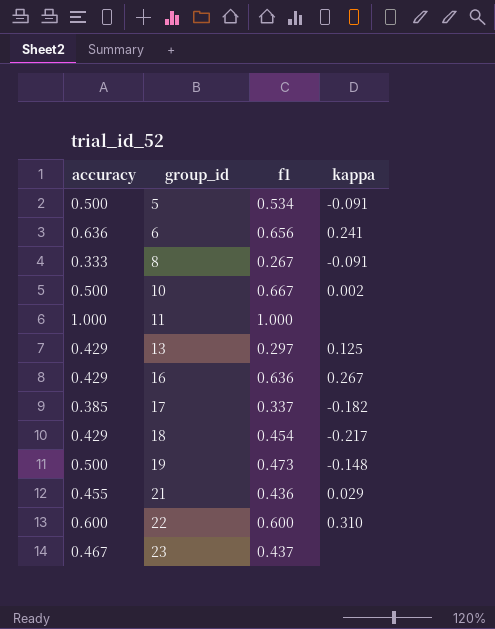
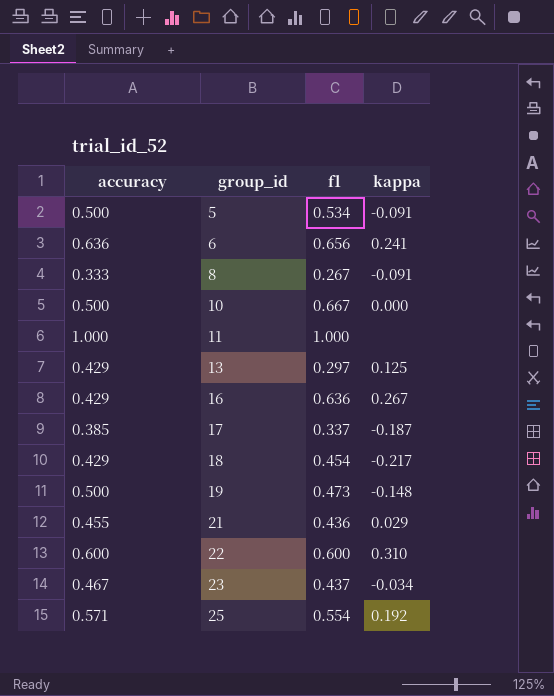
10 | kappa: 0.002 -> 0.000
17 | kappa: -0.182 -> -0.187
23 | kappa: none -> -0.034
row 25: none -> 0.571 | 0.554 | 0.192

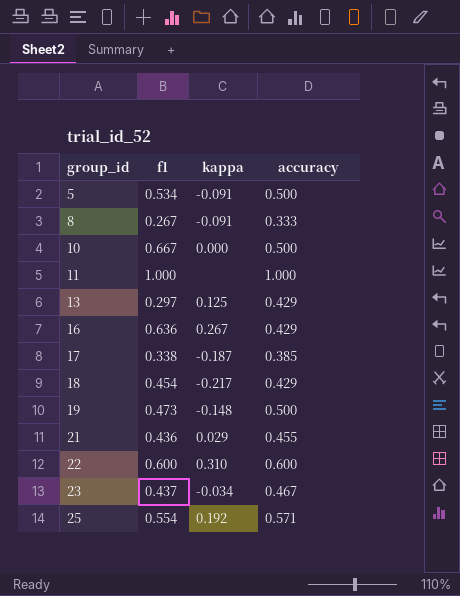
column accuracy | position: 1 -> 4
row 6: 0.636 | 0.656 | 0.241 -> none
17 | f1: 0.337 -> 0.338

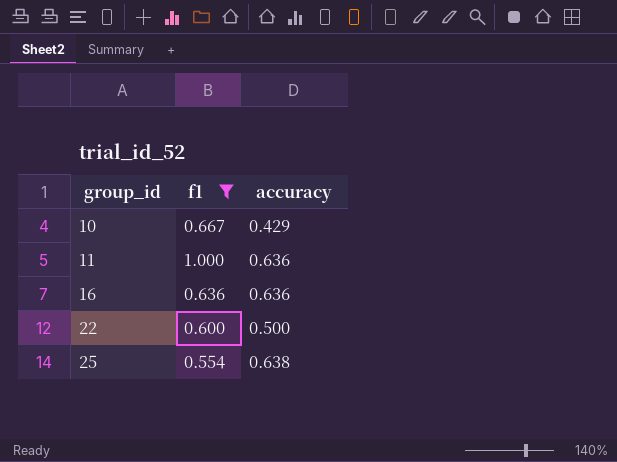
filter: none -> f1 >= 0.554
column kappa | position: 3 -> none
10 | accuracy: 0.500 -> 0.429
11 | accuracy: 1.000 -> 0.636
16 | accuracy: 0.429 -> 0.636
22 | accuracy: 0.600 -> 0.500
25 | accuracy: 0.571 -> 0.638

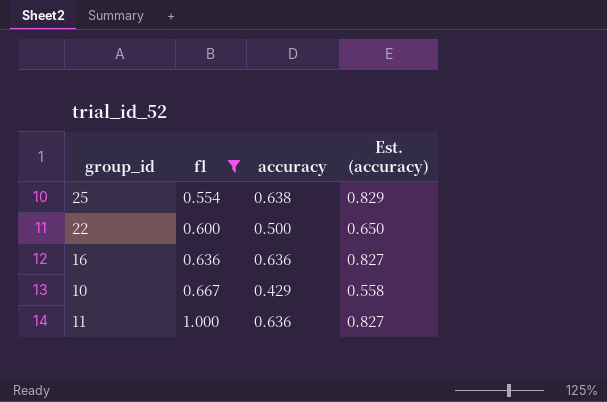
row order: group_id ascending -> f1 ascending
column Est. (accuracy) | formula: none -> [accuracy] * 1.3

